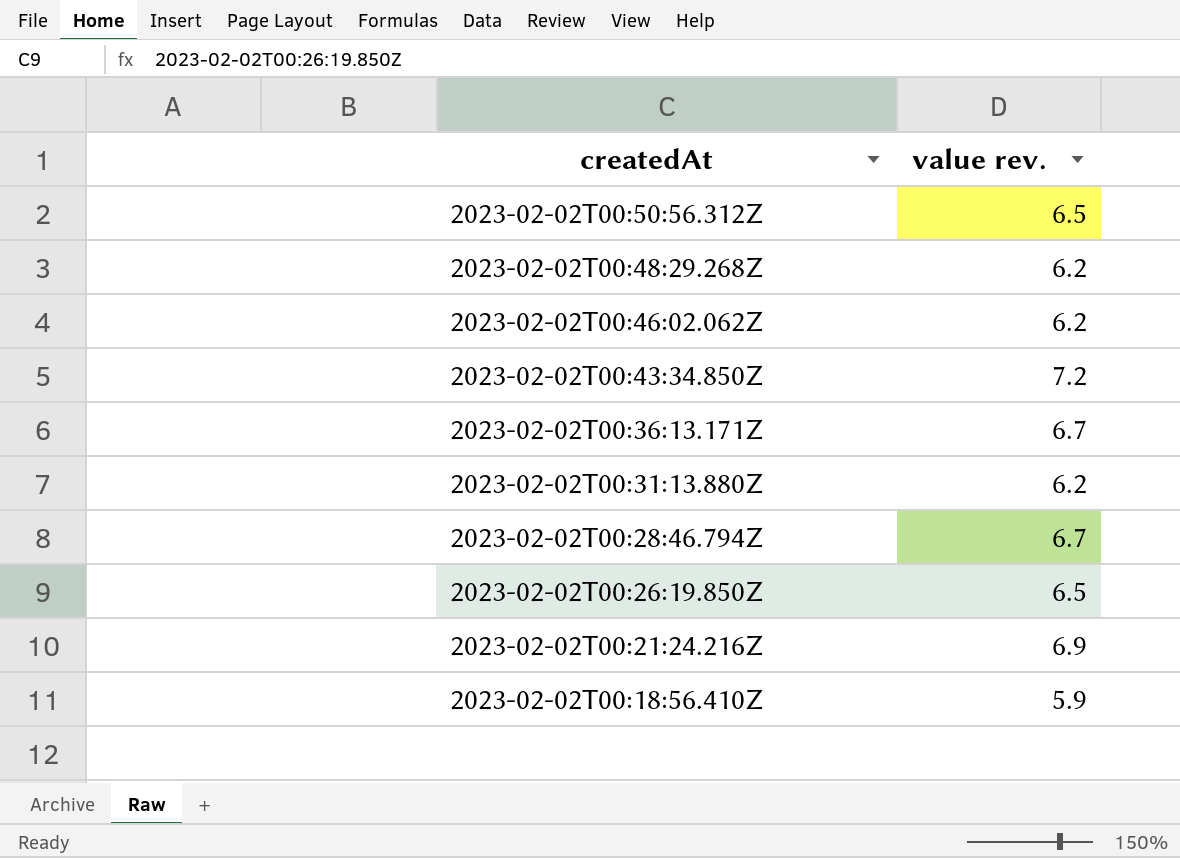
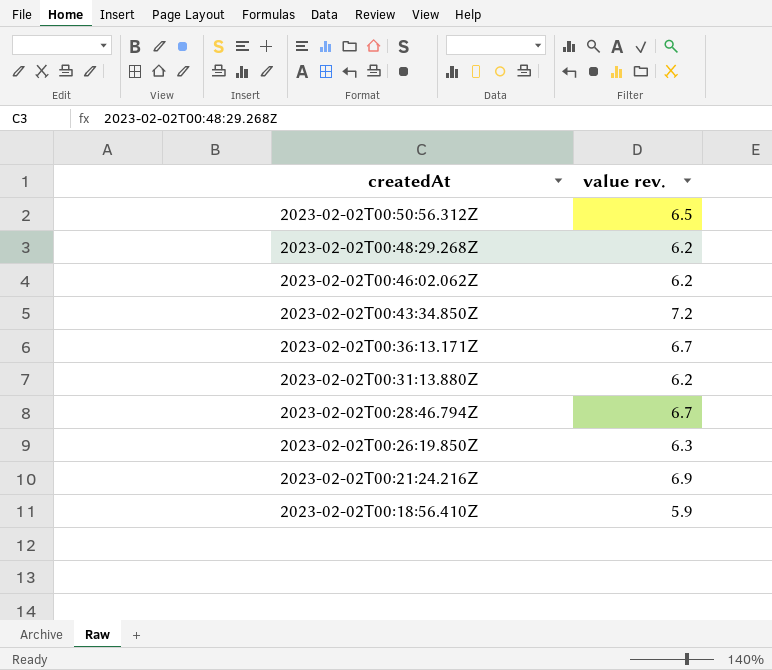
2023-02-02T00:26:19.850Z | value rev.: 6.5 -> 6.3

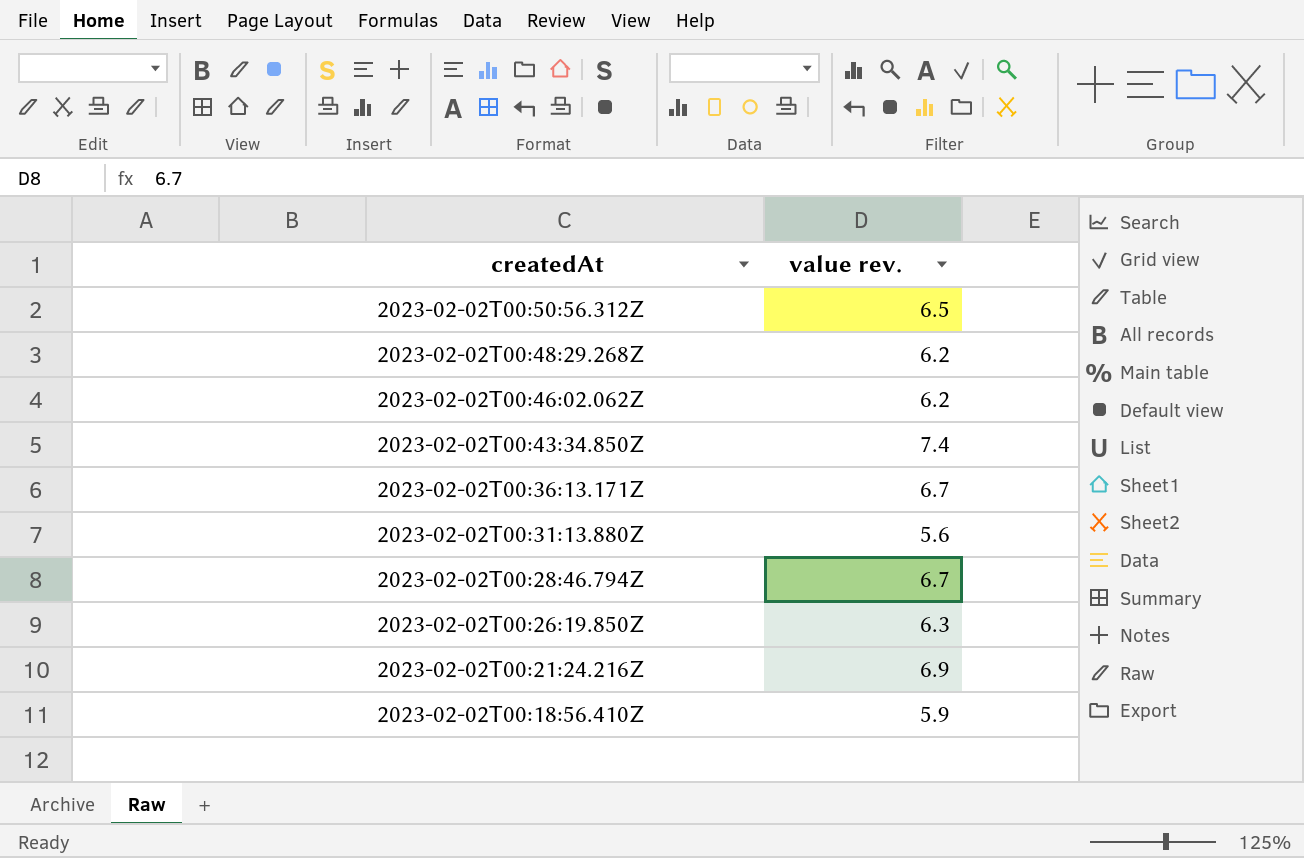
2023-02-02T00:43:34.850Z | value rev.: 7.2 -> 7.4
2023-02-02T00:31:13.880Z | value rev.: 6.2 -> 5.6

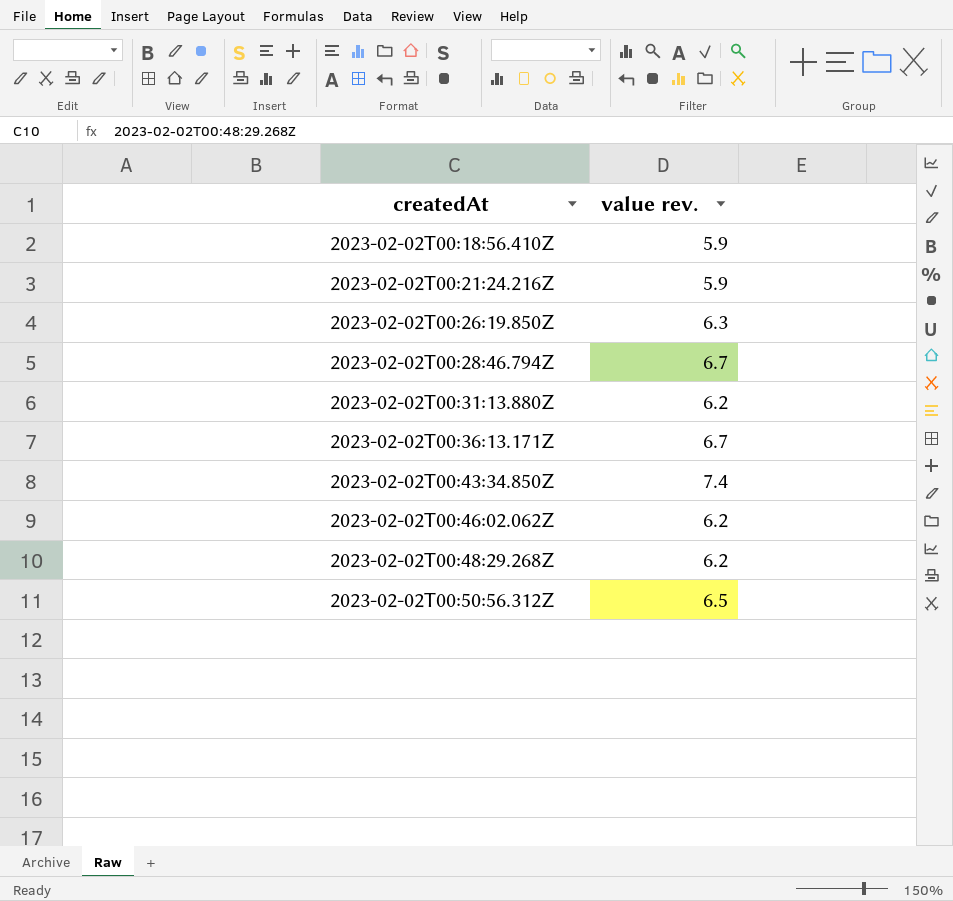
row order: createdAt descending -> createdAt ascending
2023-02-02T00:21:24.216Z | value rev.: 6.9 -> 5.9
2023-02-02T00:31:13.880Z | value rev.: 5.6 -> 6.2

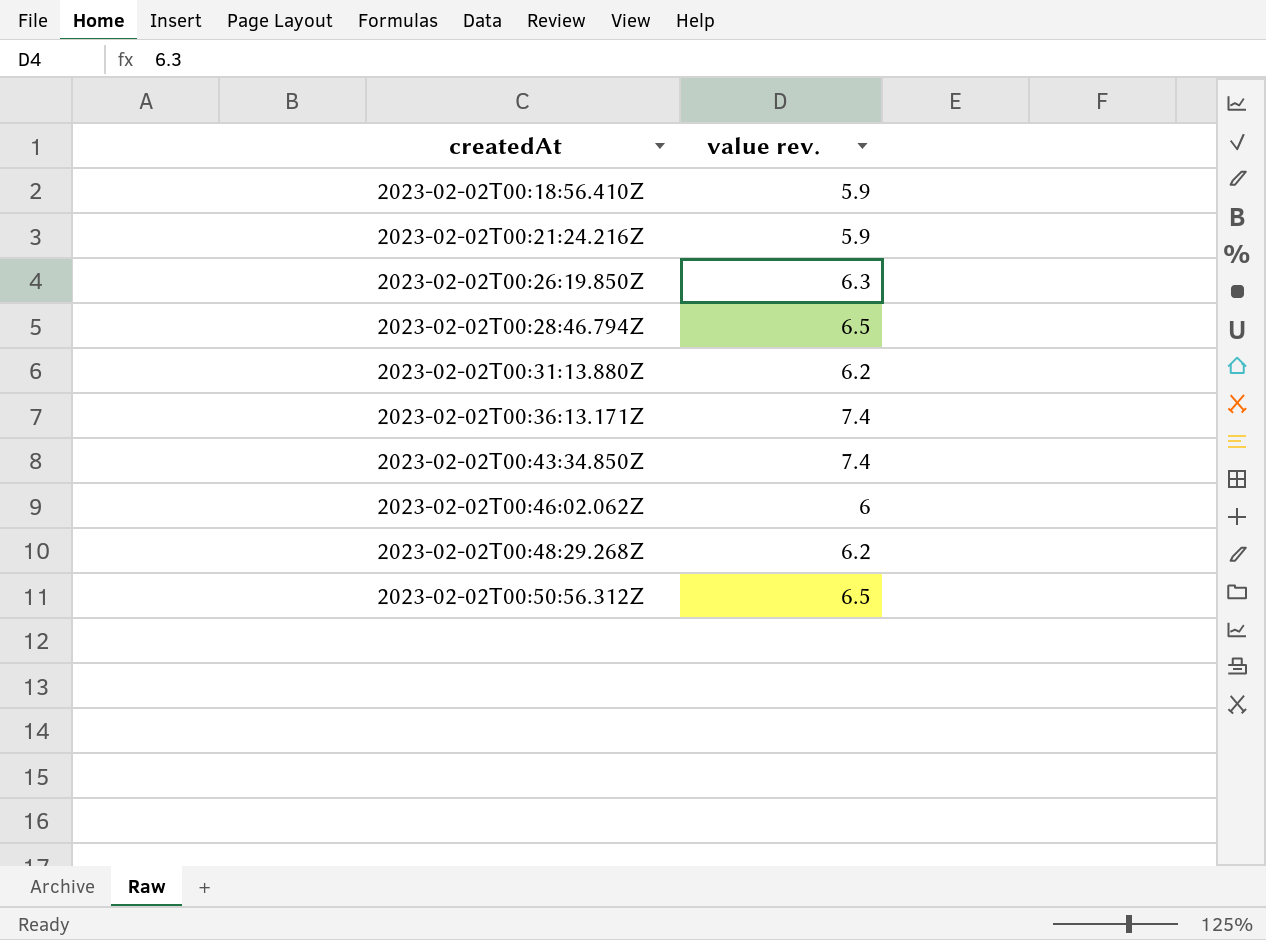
2023-02-02T00:28:46.794Z | value rev.: 6.7 -> 6.5
2023-02-02T00:36:13.171Z | value rev.: 6.7 -> 7.4
2023-02-02T00:46:02.062Z | value rev.: 6.2 -> 6

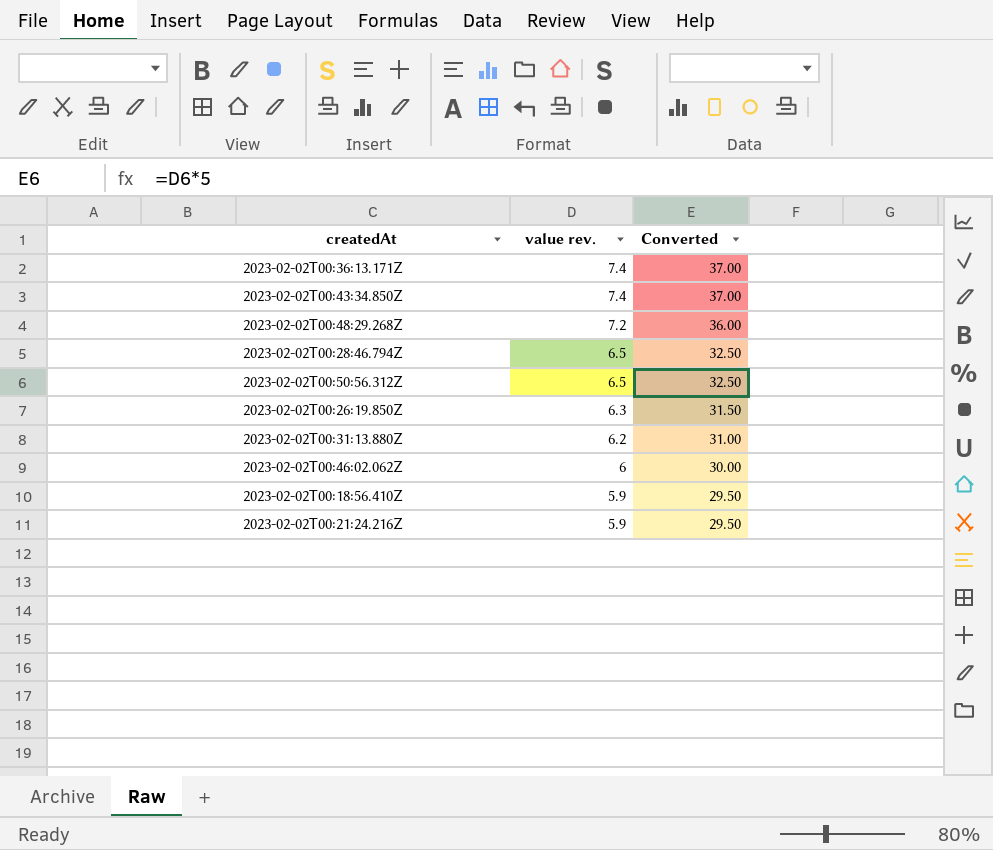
row order: createdAt ascending -> value rev. descending
column Converted | formula: none -> [value rev.] * 5
2023-02-02T00:48:29.268Z | value rev.: 6.2 -> 7.2

